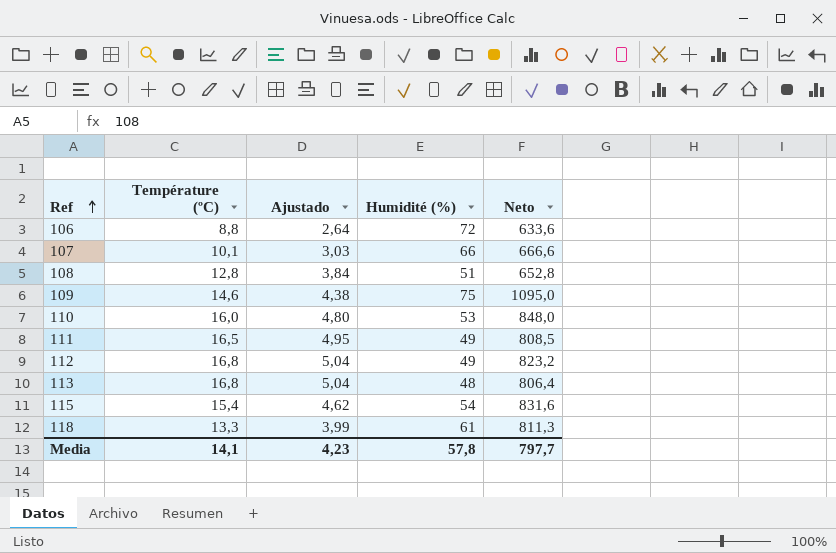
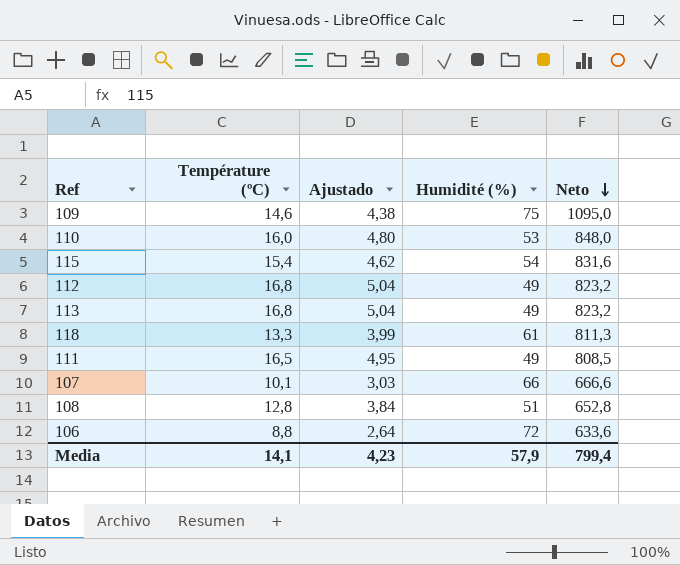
row order: Ref ascending -> Neto descending
113 | Humidité (%): 48 -> 49
113 | Neto: 806,4 -> 823,2
Media | Humidité (%): 57,8 -> 57,9
Media | Neto: 797,7 -> 799,4

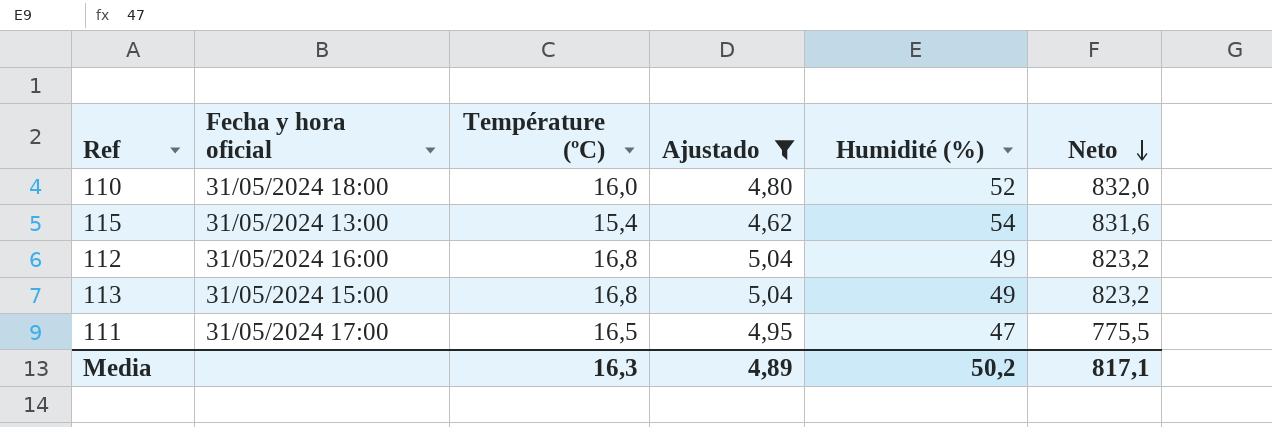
filter: none -> Ajustado >= 4,62
column Fecha y hora oficial | position: none -> 2
110 | Humidité (%): 53 -> 52
110 | Neto: 848,0 -> 832,0
111 | Humidité (%): 49 -> 47
111 | Neto: 808,5 -> 775,5
Media | Température (ºC): 14,1 -> 16,3
Media | Ajustado: 4,23 -> 4,89
Media | Humidité (%): 57,9 -> 50,2
Media | Neto: 799,4 -> 817,1

